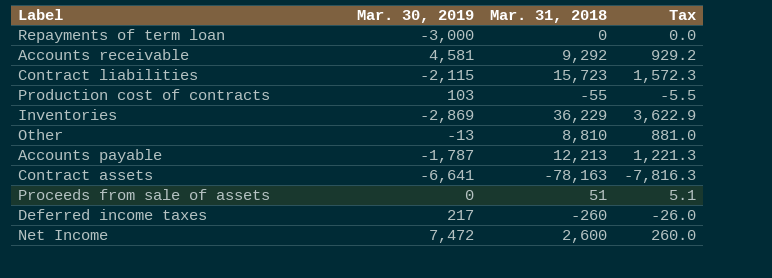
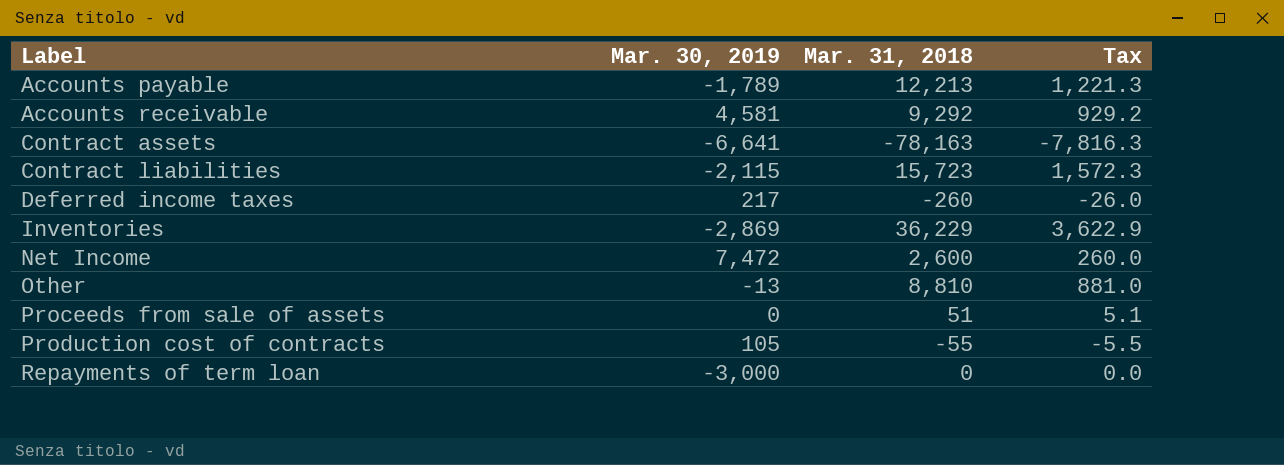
row order: none -> Label ascending
Accounts payable | Mar. 30, 2019: -1,787 -> -1,789
Production cost of contracts | Mar. 30, 2019: 103 -> 105

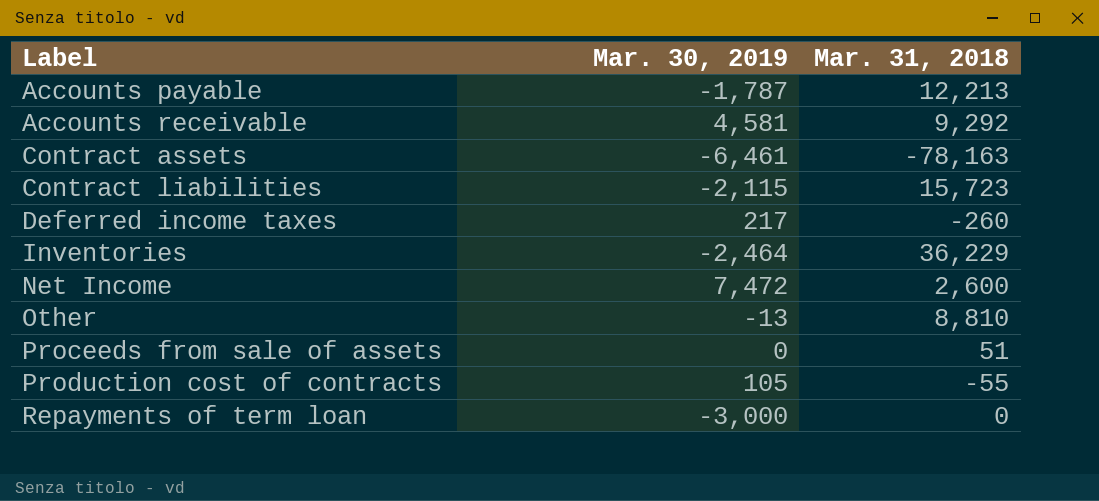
column Tax | formula: [Mar. 31, 2018] * 0.1 -> none
Accounts payable | Mar. 30, 2019: -1,789 -> -1,787
Contract assets | Mar. 30, 2019: -6,641 -> -6,461
Inventories | Mar. 30, 2019: -2,869 -> -2,464

